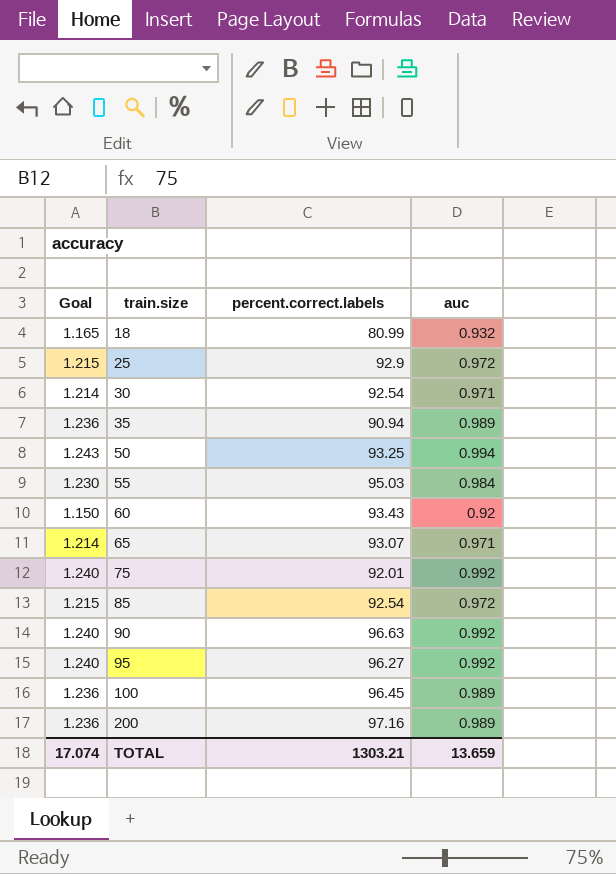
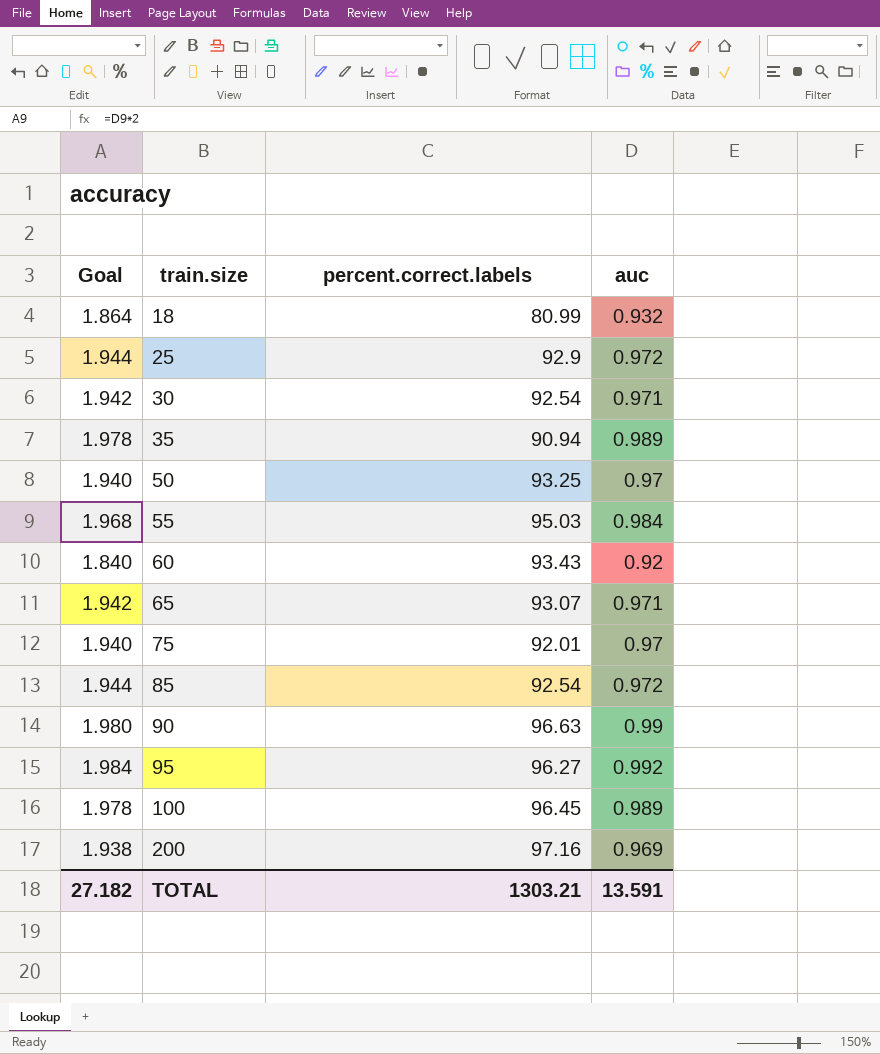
column Goal | formula: [auc] * 1.25 -> [auc] * 2
50 | auc: 0.994 -> 0.97
75 | auc: 0.992 -> 0.97
90 | auc: 0.992 -> 0.99
200 | auc: 0.989 -> 0.969
TOTAL | Goal: 17.074 -> 27.182
TOTAL | auc: 13.659 -> 13.591

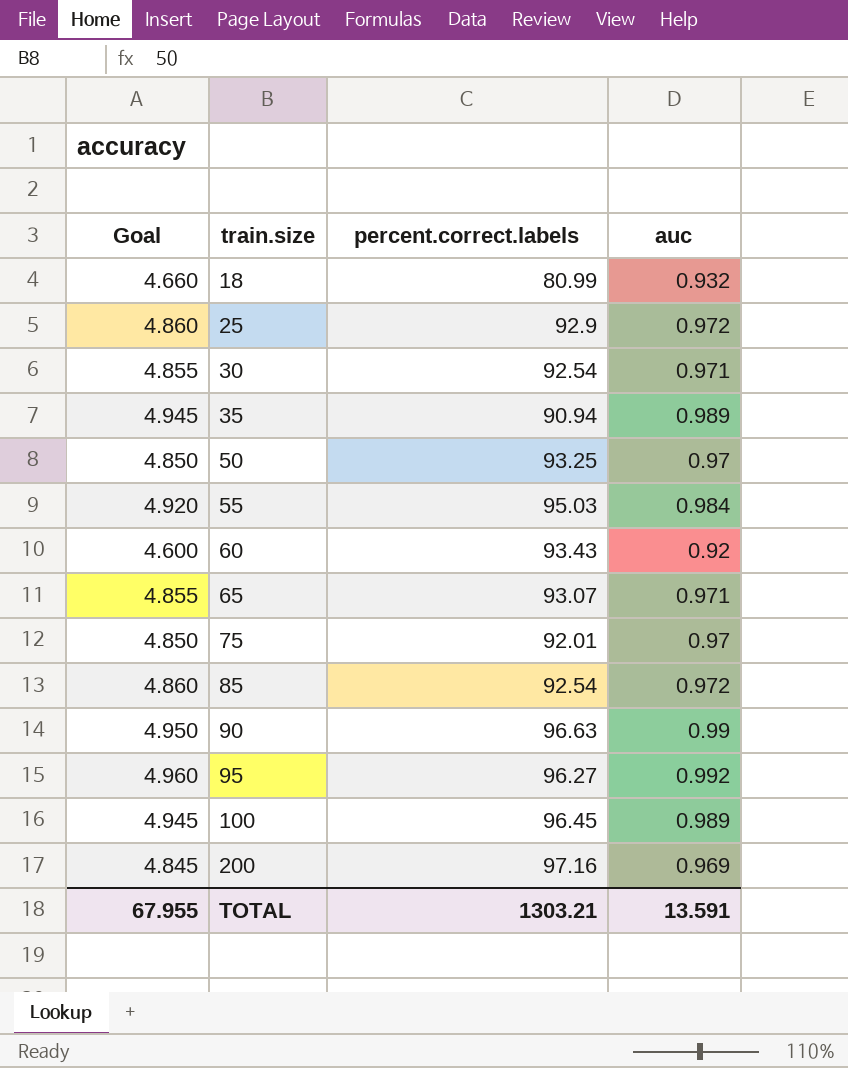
column Goal | formula: [auc] * 2 -> [auc] * 5
TOTAL | Goal: 27.182 -> 67.955

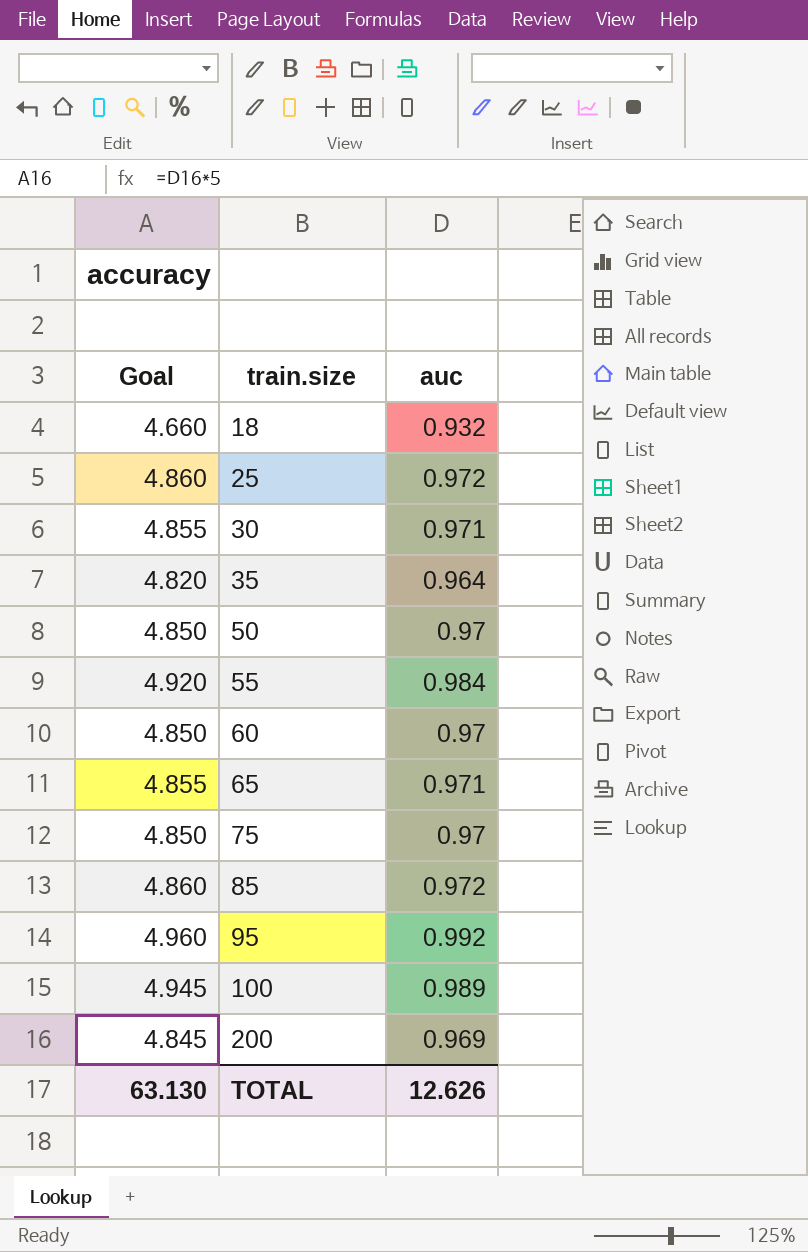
column percent.correct.labels | position: 3 -> none
row 90: 4.950 | 96.63 | 0.99 -> none
35 | Goal: 4.945 -> 4.820
35 | auc: 0.989 -> 0.964
60 | Goal: 4.600 -> 4.850
60 | auc: 0.92 -> 0.97
TOTAL | Goal: 67.955 -> 63.130
TOTAL | auc: 13.591 -> 12.626

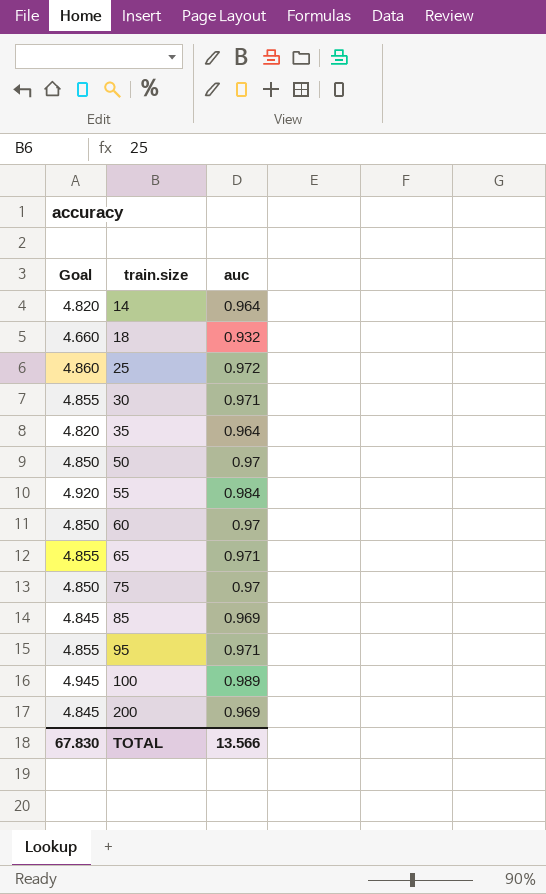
row 14: none -> 4.820 | 0.964
85 | Goal: 4.860 -> 4.845
85 | auc: 0.972 -> 0.969
95 | Goal: 4.960 -> 4.855
95 | auc: 0.992 -> 0.971
TOTAL | Goal: 63.130 -> 67.830
TOTAL | auc: 12.626 -> 13.566

